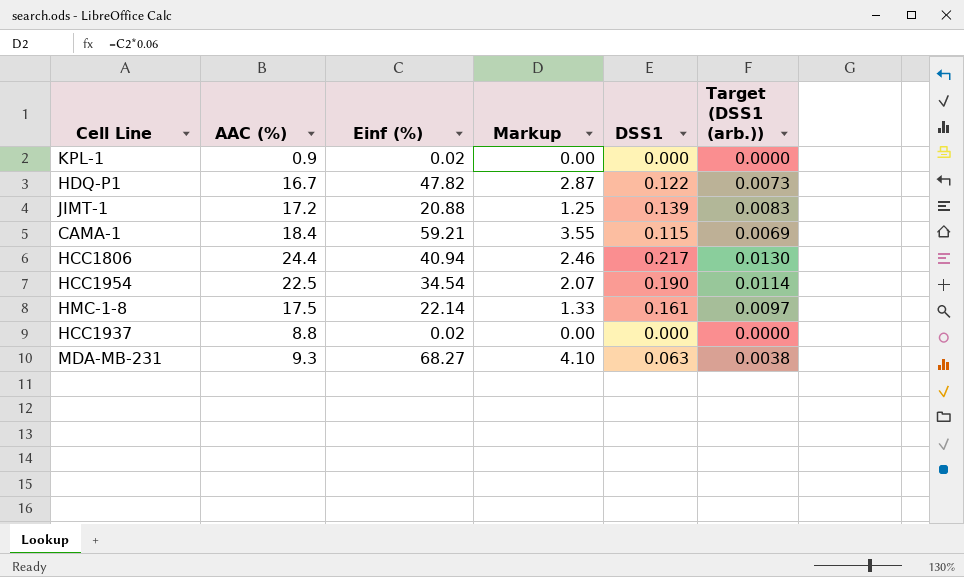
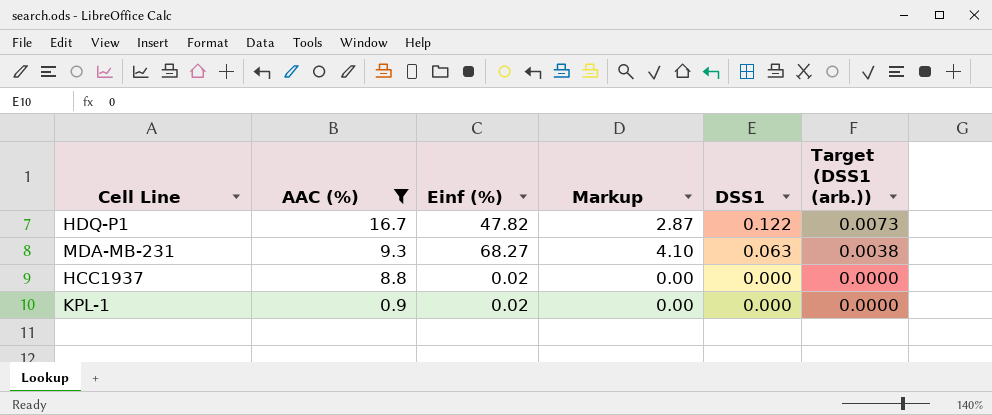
filter: none -> AAC (%) <= 16.7
row order: none -> AAC (%) descending

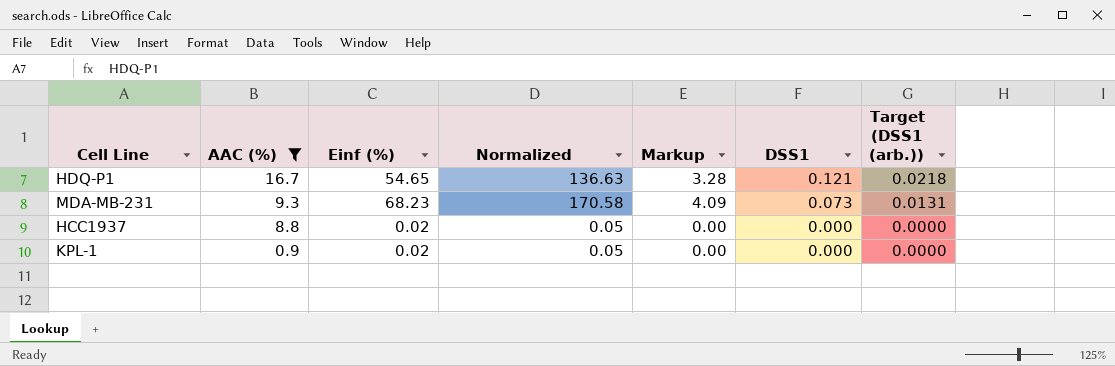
column Normalized | formula: none -> [Einf (%)] * 2.5
column Target (DSS1 (arb.)) | formula: [DSS1] * 0.06 -> [DSS1] * 0.18
HDQ-P1 | Einf (%): 47.82 -> 54.65
HDQ-P1 | Markup: 2.87 -> 3.28
HDQ-P1 | DSS1: 0.122 -> 0.121
MDA-MB-231 | Einf (%): 68.27 -> 68.23
MDA-MB-231 | Markup: 4.10 -> 4.09
MDA-MB-231 | DSS1: 0.063 -> 0.073

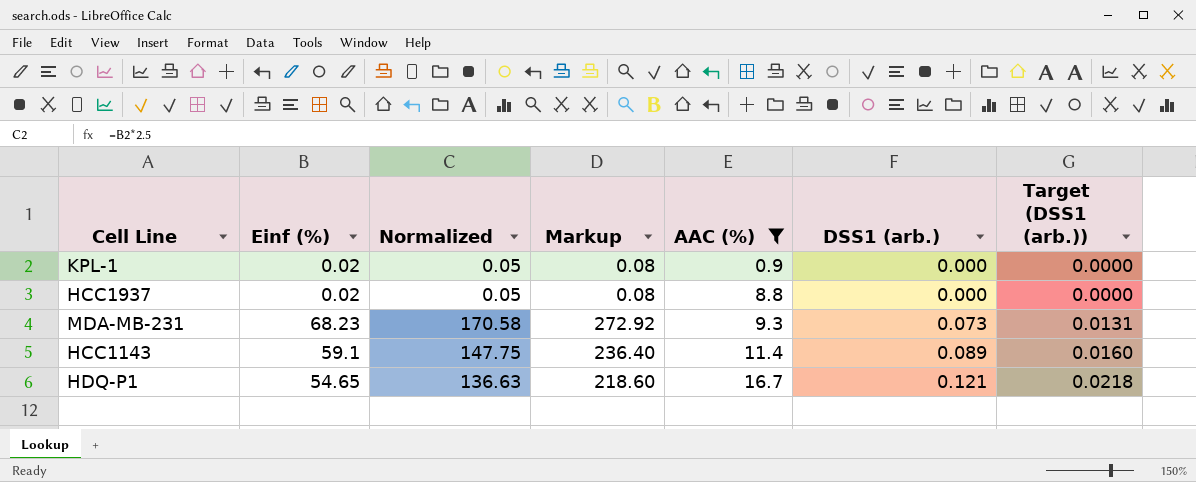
row order: AAC (%) descending -> AAC (%) ascending
column Markup | formula: [Einf (%)] * 0.06 -> [Einf (%)] * 4
column AAC (%) | position: 2 -> 5
column name: DSS1 -> DSS1 (arb.)
row HCC1143: none -> 59.1 | 147.75 | 236.40 | 11.4 | 0.089 | 0.0160

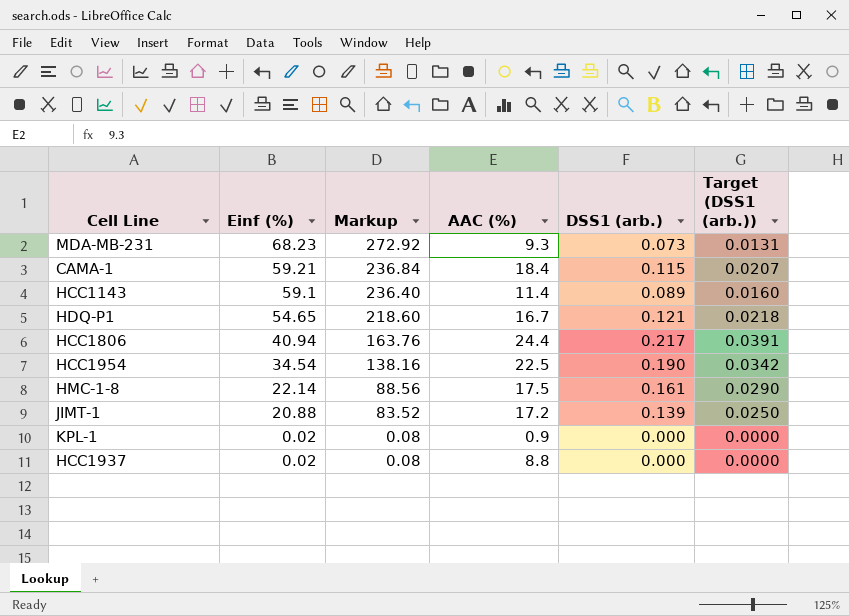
filter: AAC (%) <= 16.7 -> none
row order: AAC (%) ascending -> Einf (%) descending
column Normalized | formula: [Einf (%)] * 2.5 -> none

